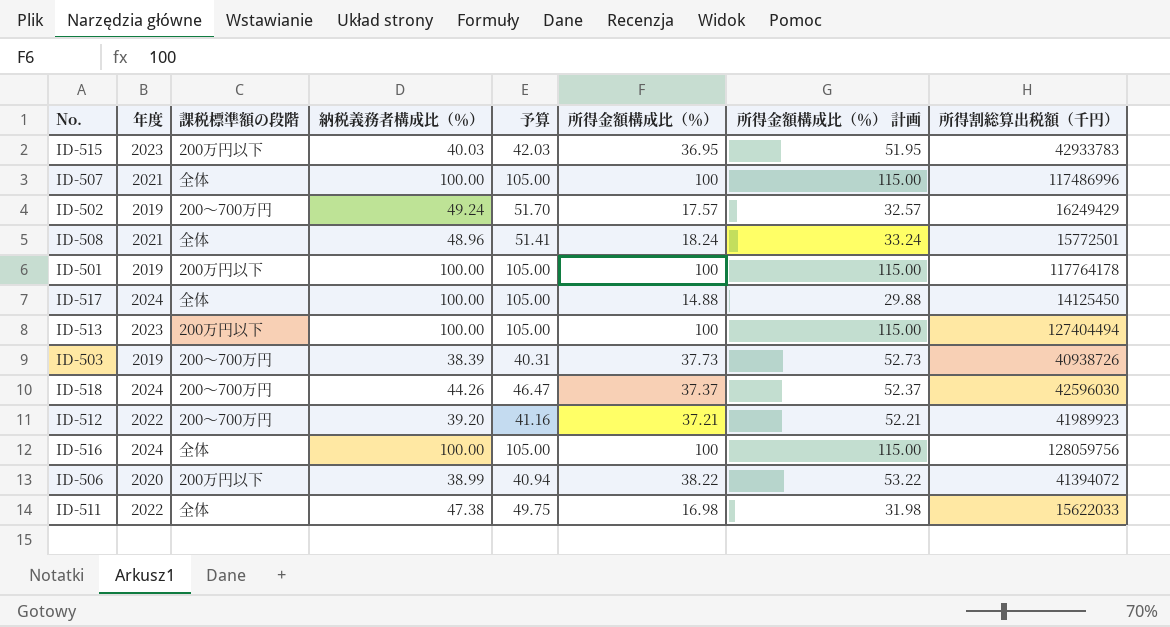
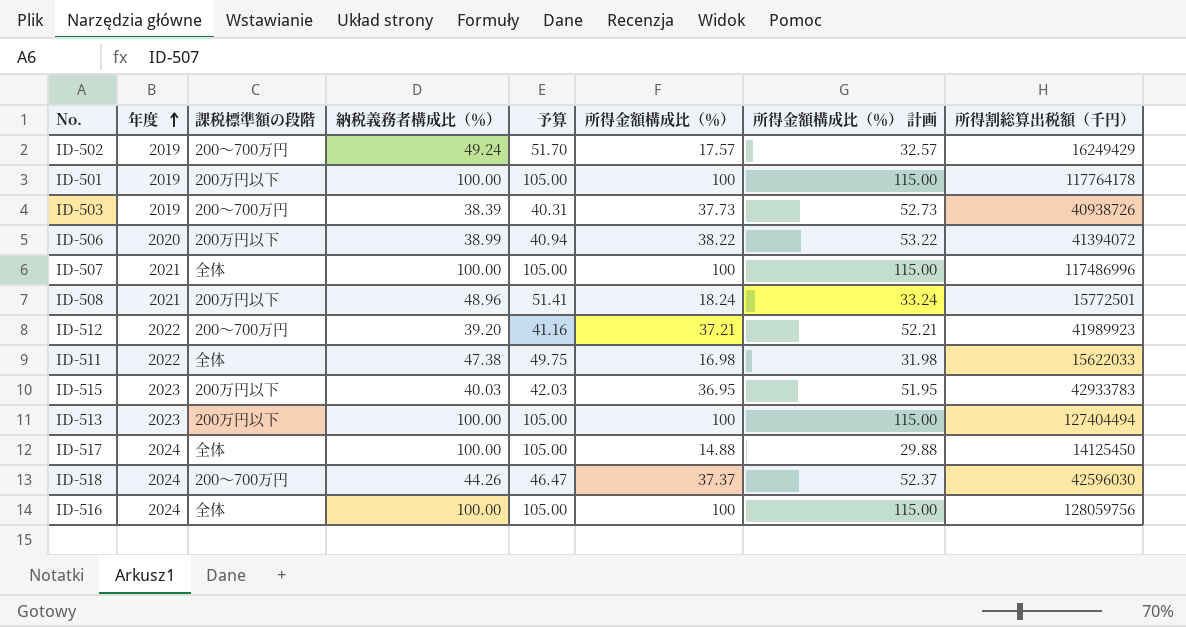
row order: none -> 年度 ascending
ID-508 | 課税標準額の段階: 全体 -> 200万円以下

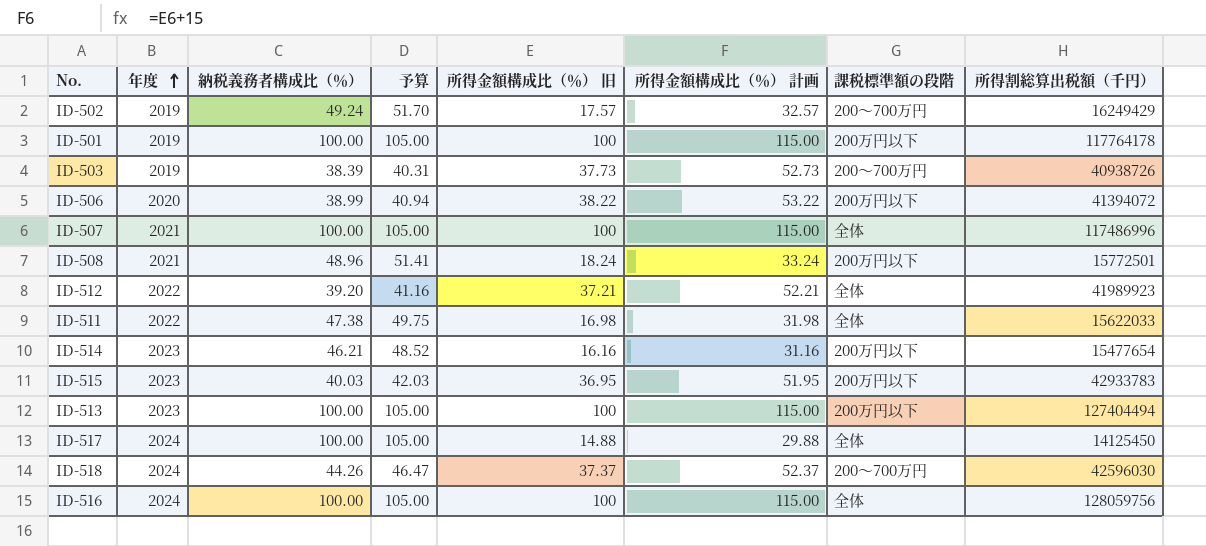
column name: 所得金額構成比（％） -> 所得金額構成比（％） 旧
column 課税標準額の段階 | position: 3 -> 7
ID-512 | 課税標準額の段階: 200～700万円 -> 全体
row ID-514: none -> 2023 | 46.21 | 48.52 | 16.16 | 31.16 | 200万円以下 | 15477654

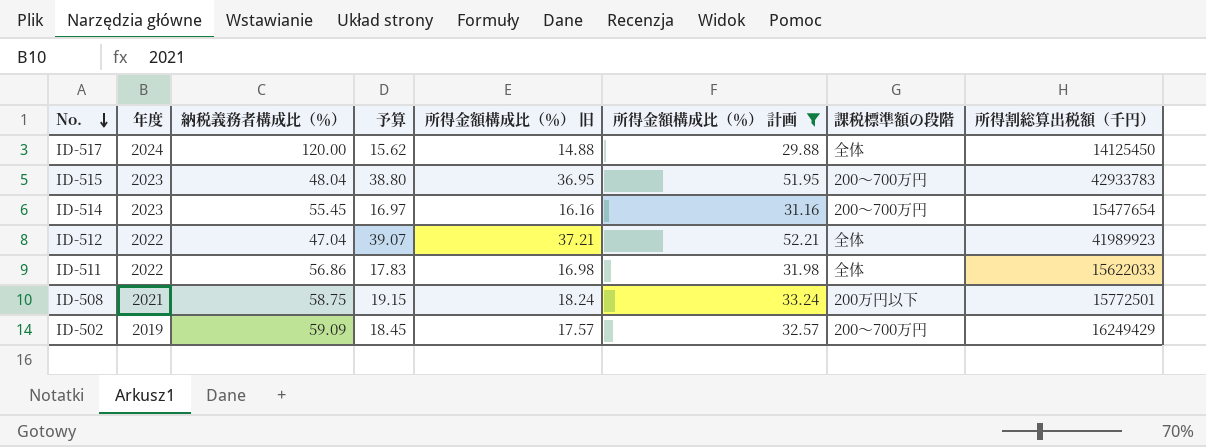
filter: none -> 所得金額構成比（％） 計画 <= 52.21
row order: 年度 ascending -> No. descending
column 予算 | formula: [納税義務者構成比（％）] * 1.05 -> [所得金額構成比（％） 旧] * 1.05
ID-517 | 納税義務者構成比（％）: 100.00 -> 120.00
ID-515 | 納税義務者構成比（％）: 40.03 -> 48.04
ID-515 | 課税標準額の段階: 200万円以下 -> 200～700万円
ID-514 | 納税義務者構成比（％）: 46.21 -> 55.45
ID-514 | 課税標準額の段階: 200万円以下 -> 200～700万円
ID-512 | 納税義務者構成比（％）: 39.20 -> 47.04
ID-511 | 納税義務者構成比（％）: 47.38 -> 56.86
ID-508 | 納税義務者構成比（％）: 48.96 -> 58.75
ID-502 | 納税義務者構成比（％）: 49.24 -> 59.09

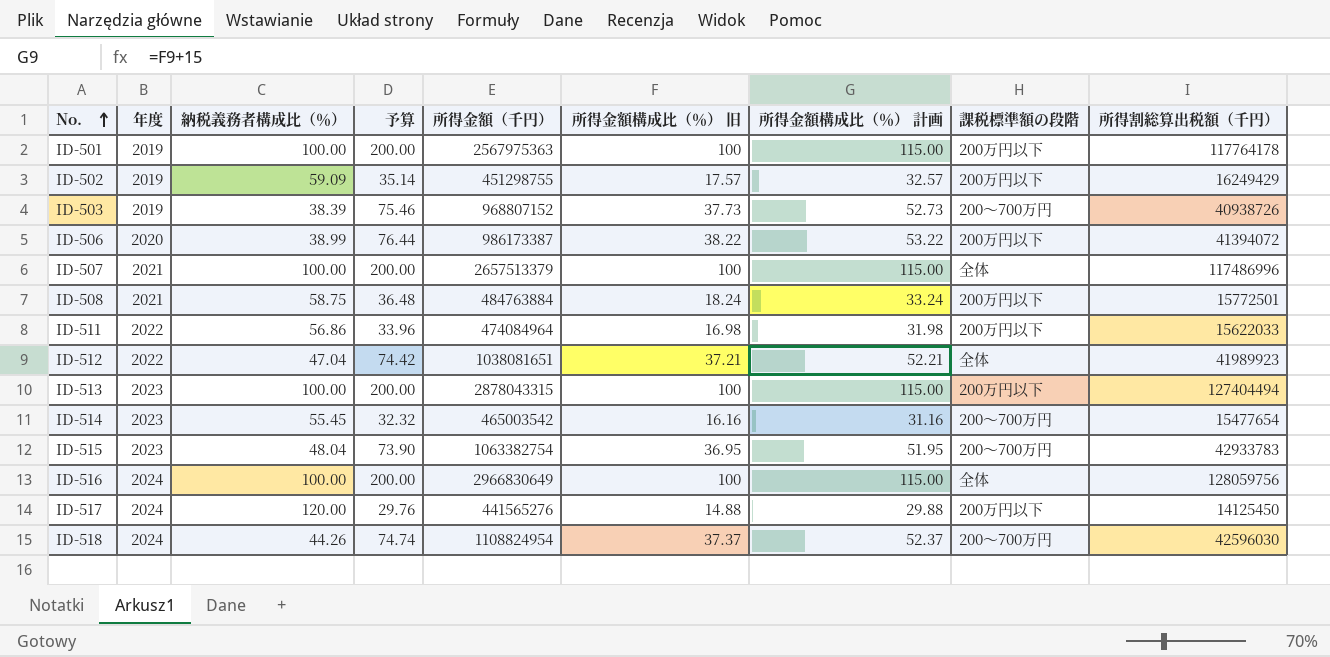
filter: 所得金額構成比（％） 計画 <= 52.21 -> none
row order: No. descending -> No. ascending
column 予算 | formula: [所得金額構成比（％） 旧] * 1.05 -> [所得金額構成比（％） 旧] * 2
column 所得金額（千円） | position: none -> 5
ID-502 | 課税標準額の段階: 200～700万円 -> 200万円以下
ID-511 | 課税標準額の段階: 全体 -> 200万円以下
ID-517 | 課税標準額の段階: 全体 -> 200万円以下

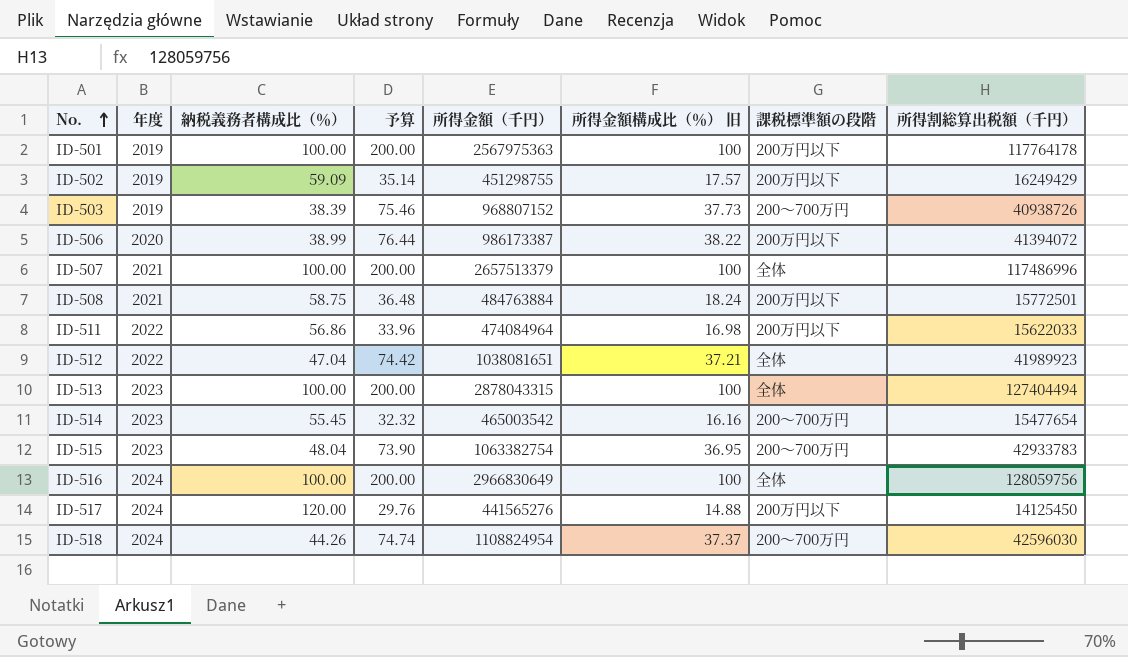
column 所得金額構成比（％） 計画 | formula: [所得金額構成比（％） 旧] + 15 -> none
ID-513 | 課税標準額の段階: 200万円以下 -> 全体

